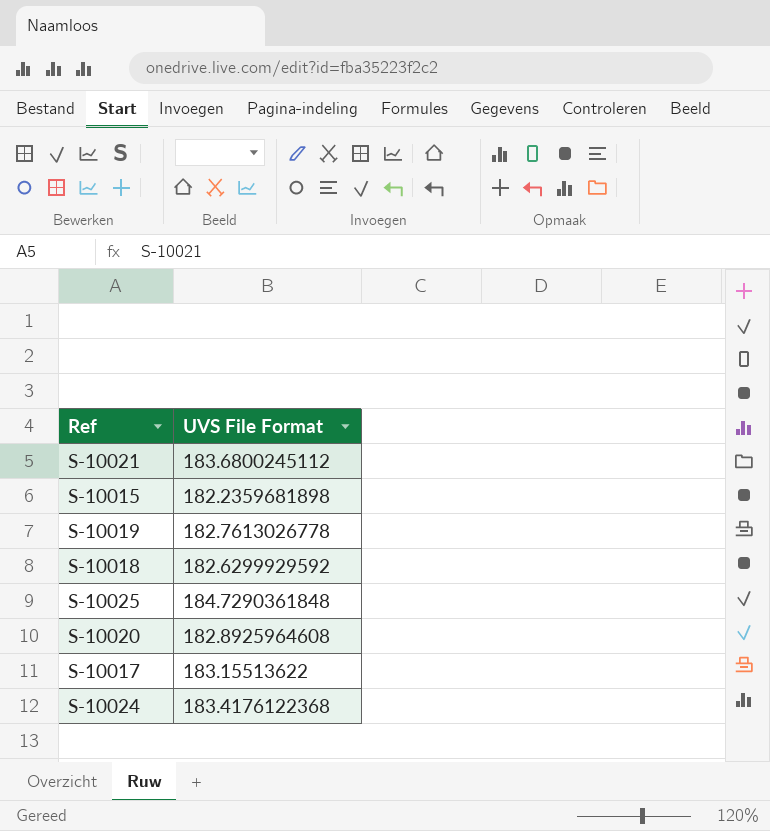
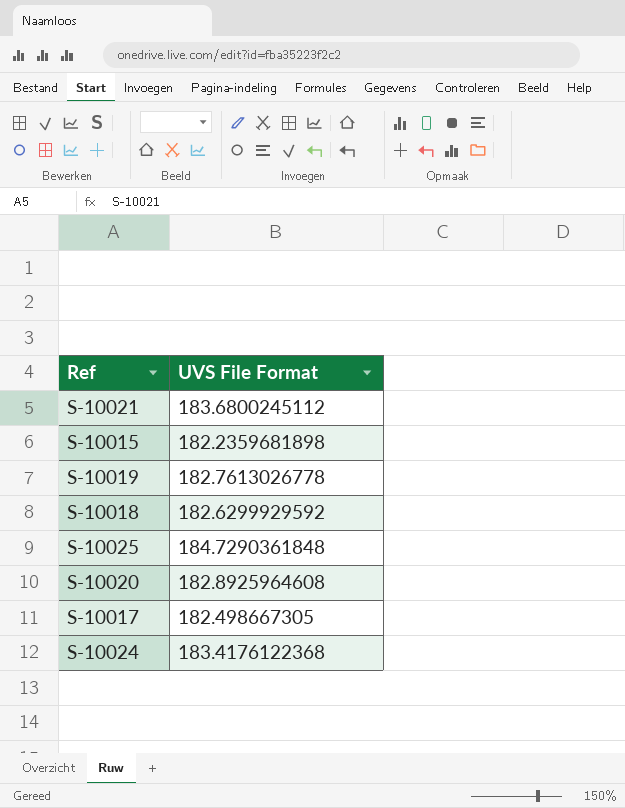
S-10017 | UVS File Format: 183.15513622 -> 182.498667305

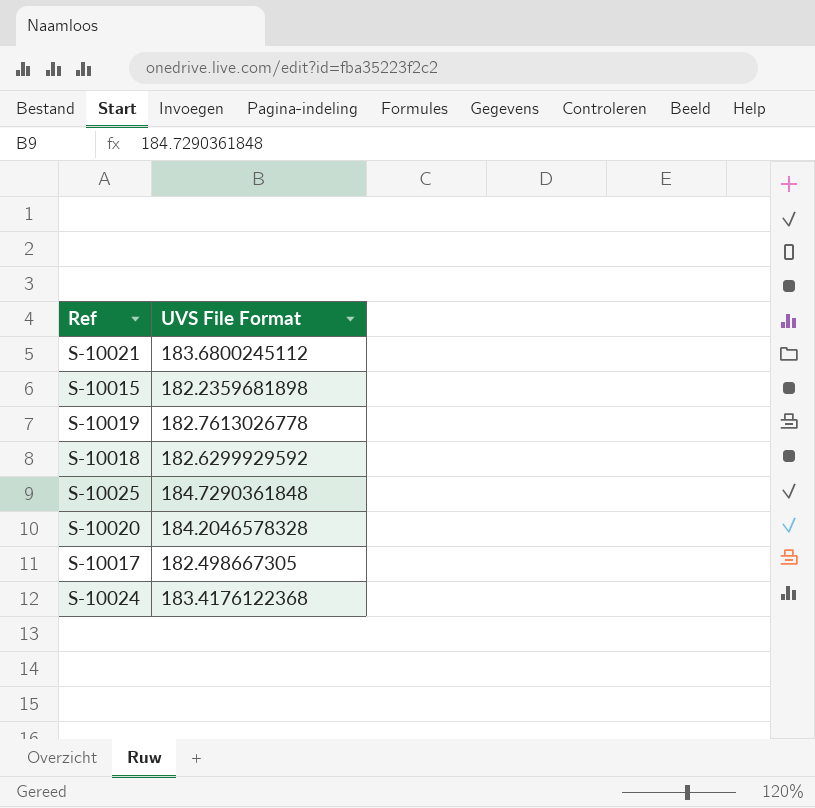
S-10020 | UVS File Format: 182.8925964608 -> 184.2046578328

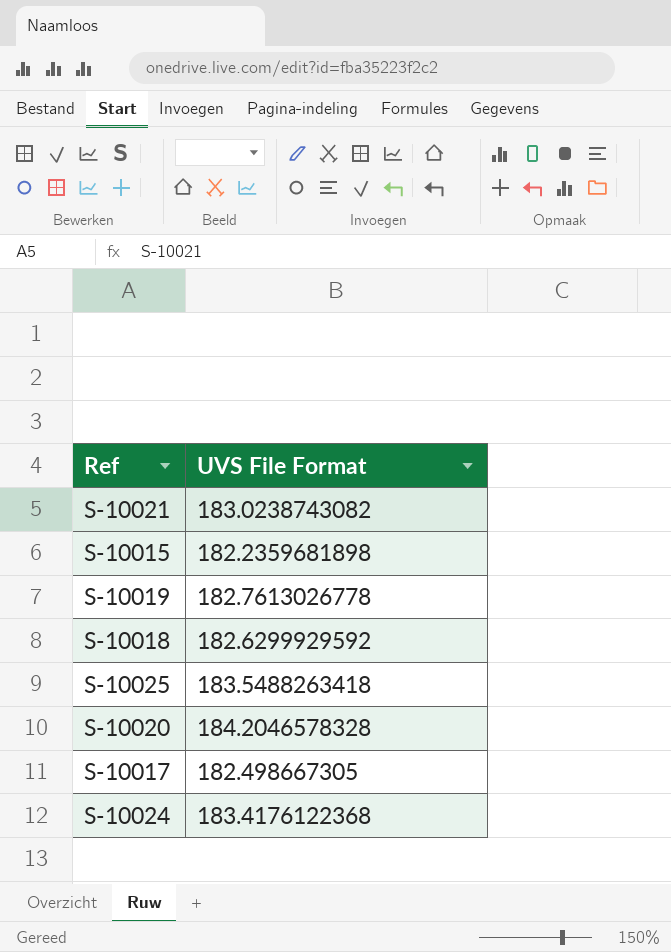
S-10021 | UVS File Format: 183.6800245112 -> 183.0238743082
S-10025 | UVS File Format: 184.7290361848 -> 183.5488263418

